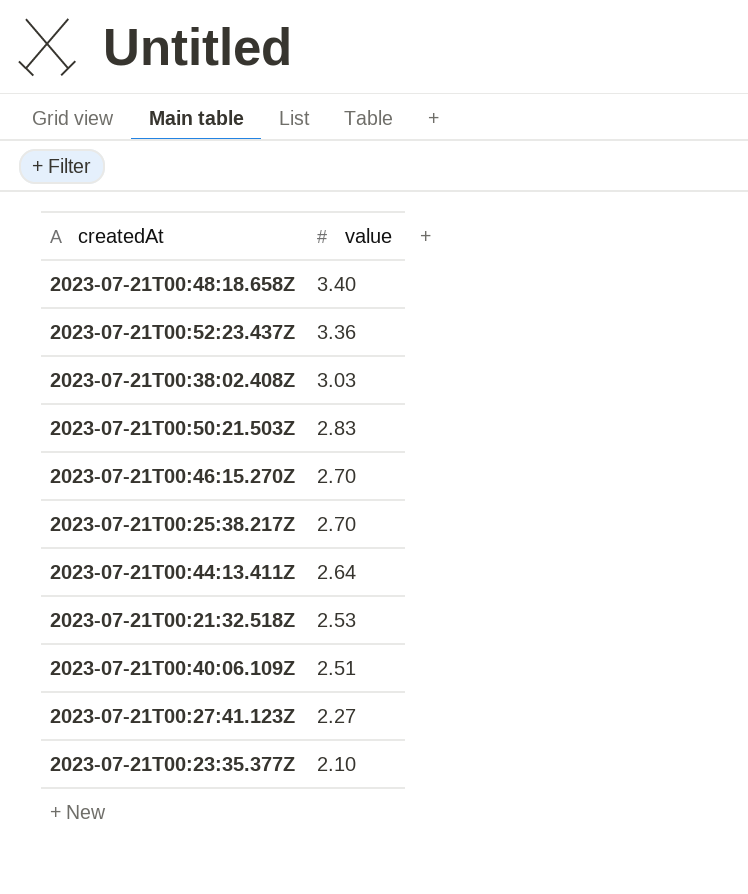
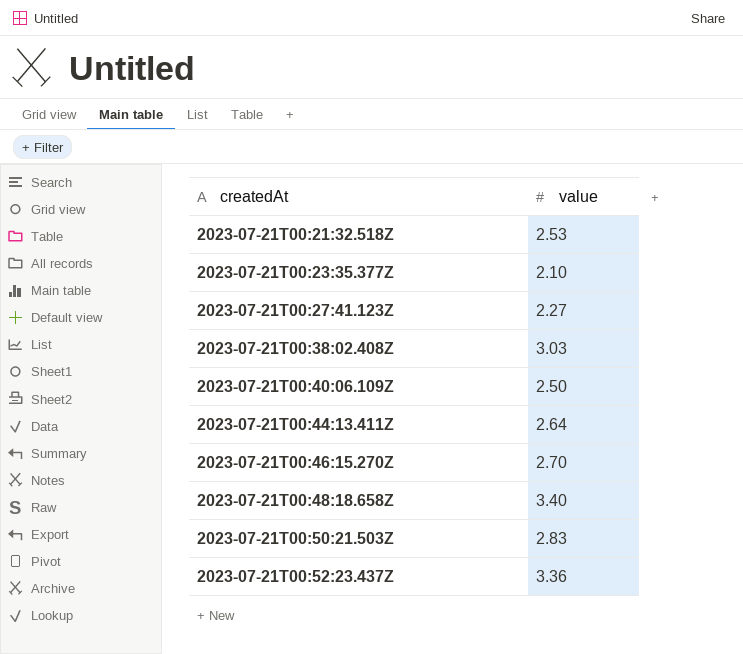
row order: value descending -> createdAt ascending
row 2023-07-21T00:25:38.217Z: 2.70 -> none
2023-07-21T00:40:06.109Z | value: 2.51 -> 2.50

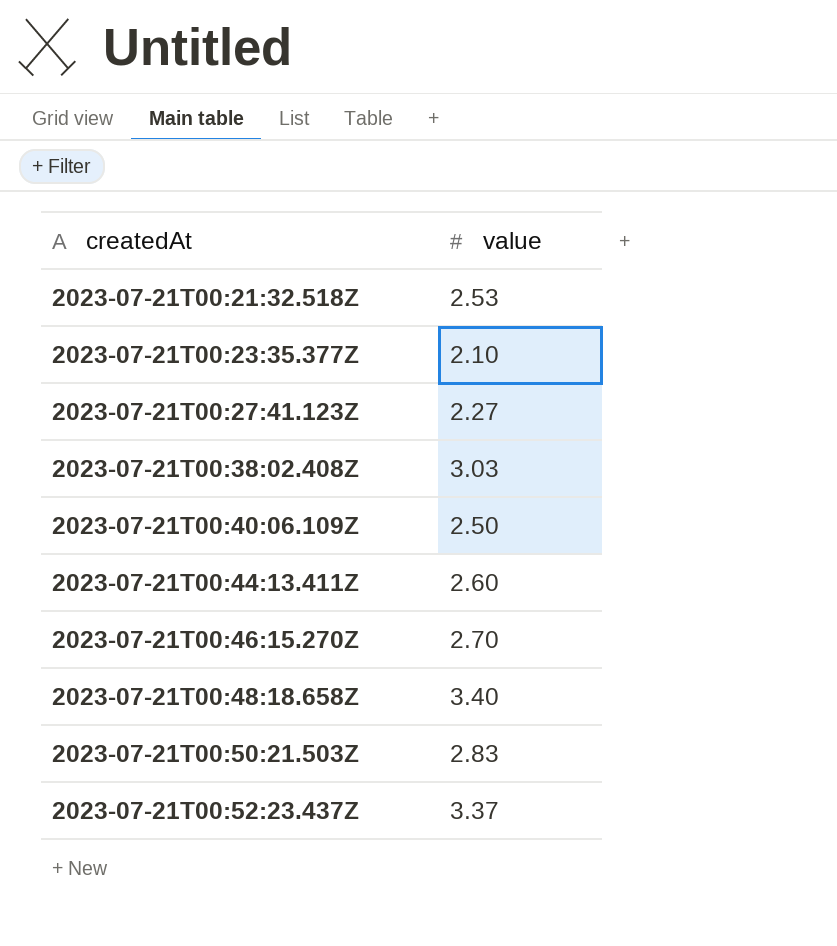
2023-07-21T00:44:13.411Z | value: 2.64 -> 2.60
2023-07-21T00:52:23.437Z | value: 3.36 -> 3.37

